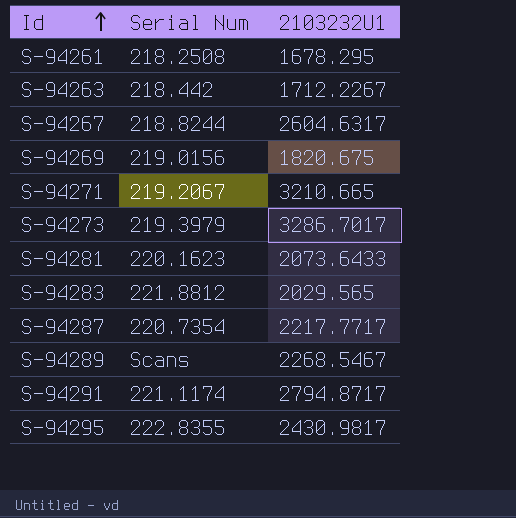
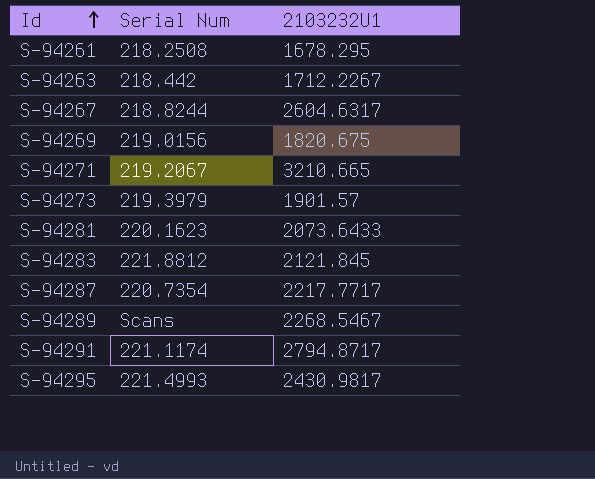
S-94273 | 2103232U1: 3286.7017 -> 1901.57
S-94283 | 2103232U1: 2029.565 -> 2121.845
S-94295 | Serial Num: 222.8355 -> 221.4993

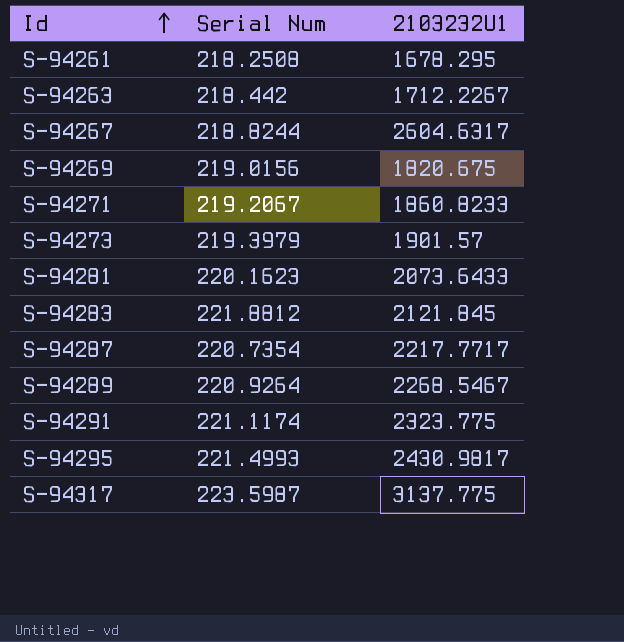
S-94271 | 2103232U1: 3210.665 -> 1860.8233
S-94289 | Serial Num: Scans -> 220.9264
S-94291 | 2103232U1: 2794.8717 -> 2323.775
row S-94317: none -> 223.5987 | 3137.775

